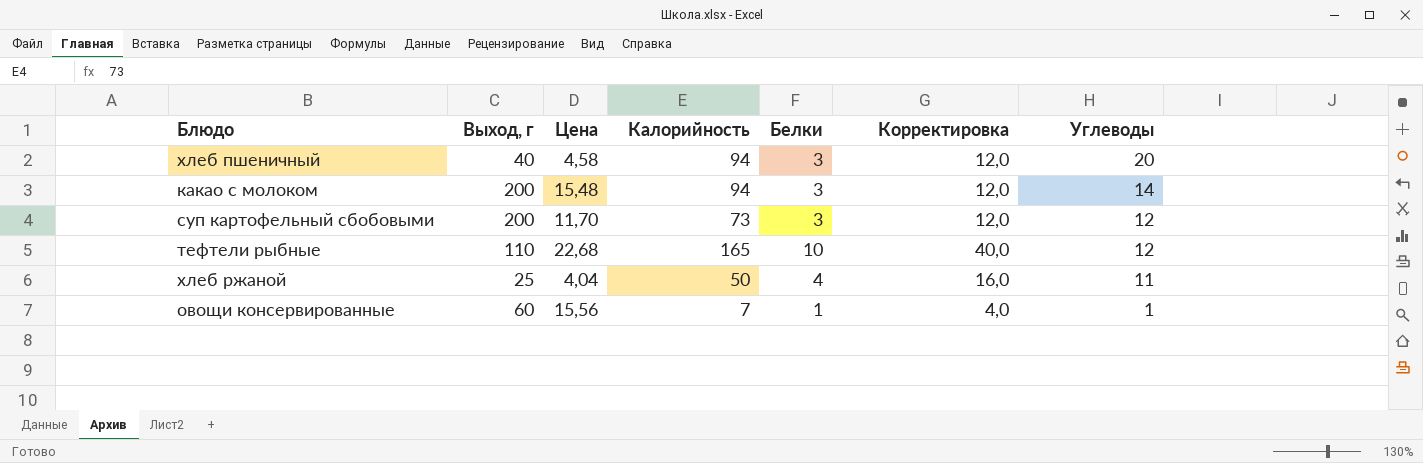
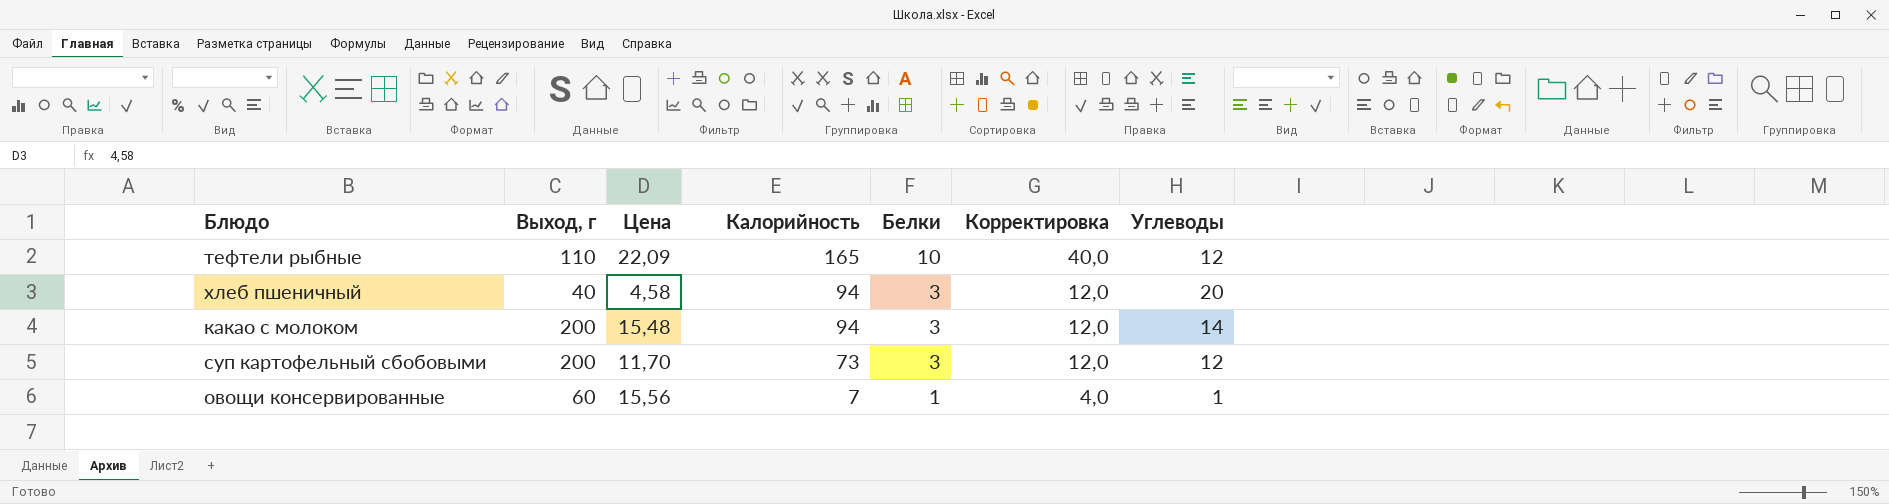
row order: Углеводы descending -> Калорийность descending
row хлеб ржаной: 25 | 4,04 | 50 | 4 | 16,0 | 11 -> none
тефтели рыбные | Цена: 22,68 -> 22,09

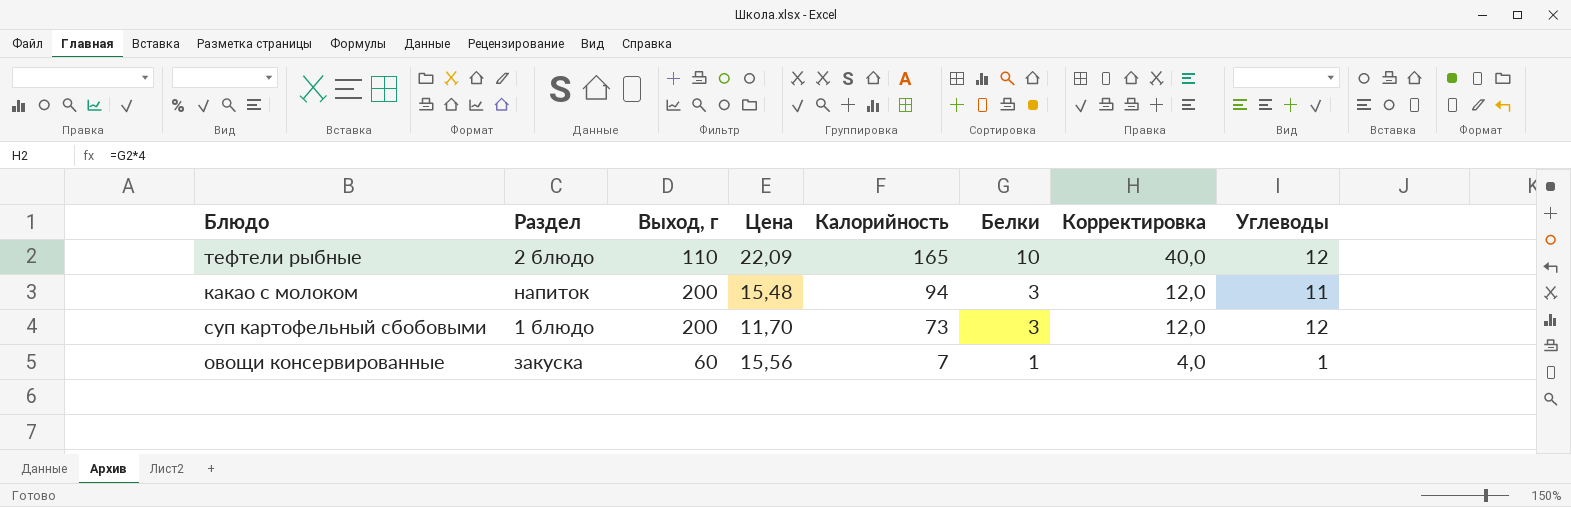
column Раздел | position: none -> 2
row хлеб пшеничный: 40 | 4,58 | 94 | 3 | 12,0 | 20 -> none
какао с молоком | Углеводы: 14 -> 11

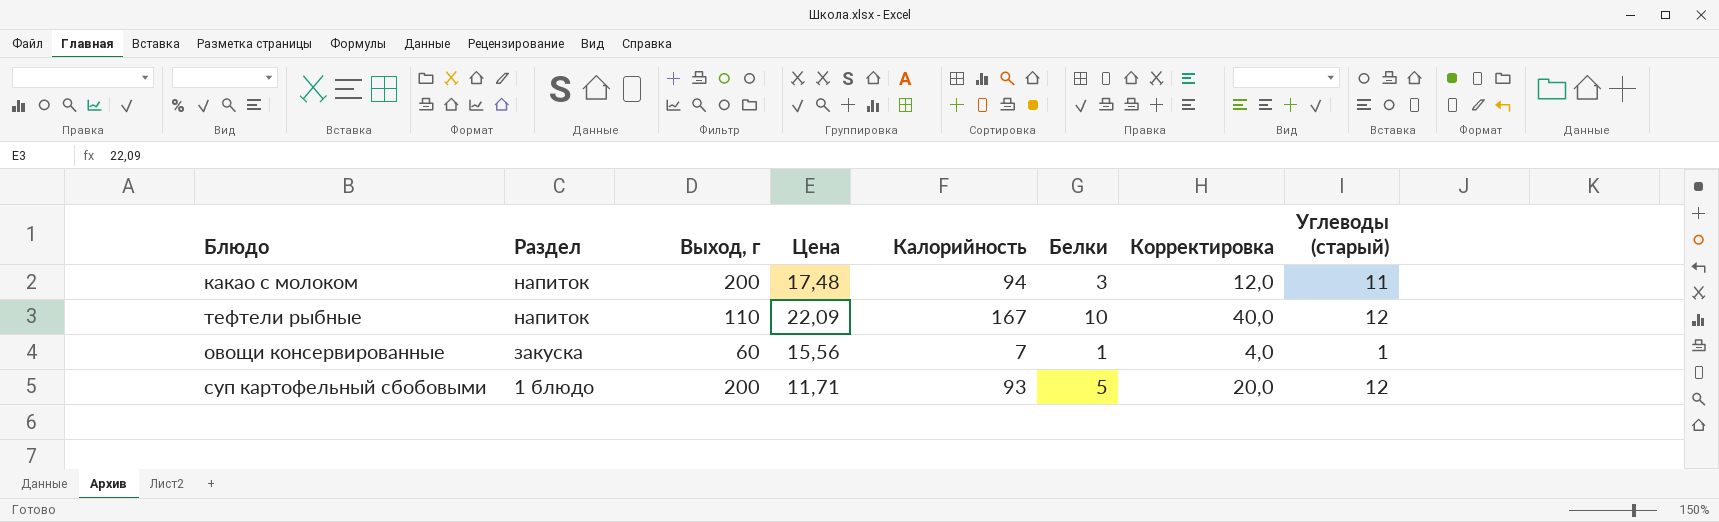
row order: Калорийность descending -> Раздел descending
column name: Углеводы -> Углеводы (старый)
какао с молоком | Цена: 15,48 -> 17,48
тефтели рыбные | Раздел: 2 блюдо -> напиток
тефтели рыбные | Калорийность: 165 -> 167
суп картофельный сбобовыми | Цена: 11,70 -> 11,71
суп картофельный сбобовыми | Калорийность: 73 -> 93
суп картофельный сбобовыми | Белки: 3 -> 5
суп картофельный сбобовыми | Корректировка: 12,0 -> 20,0

